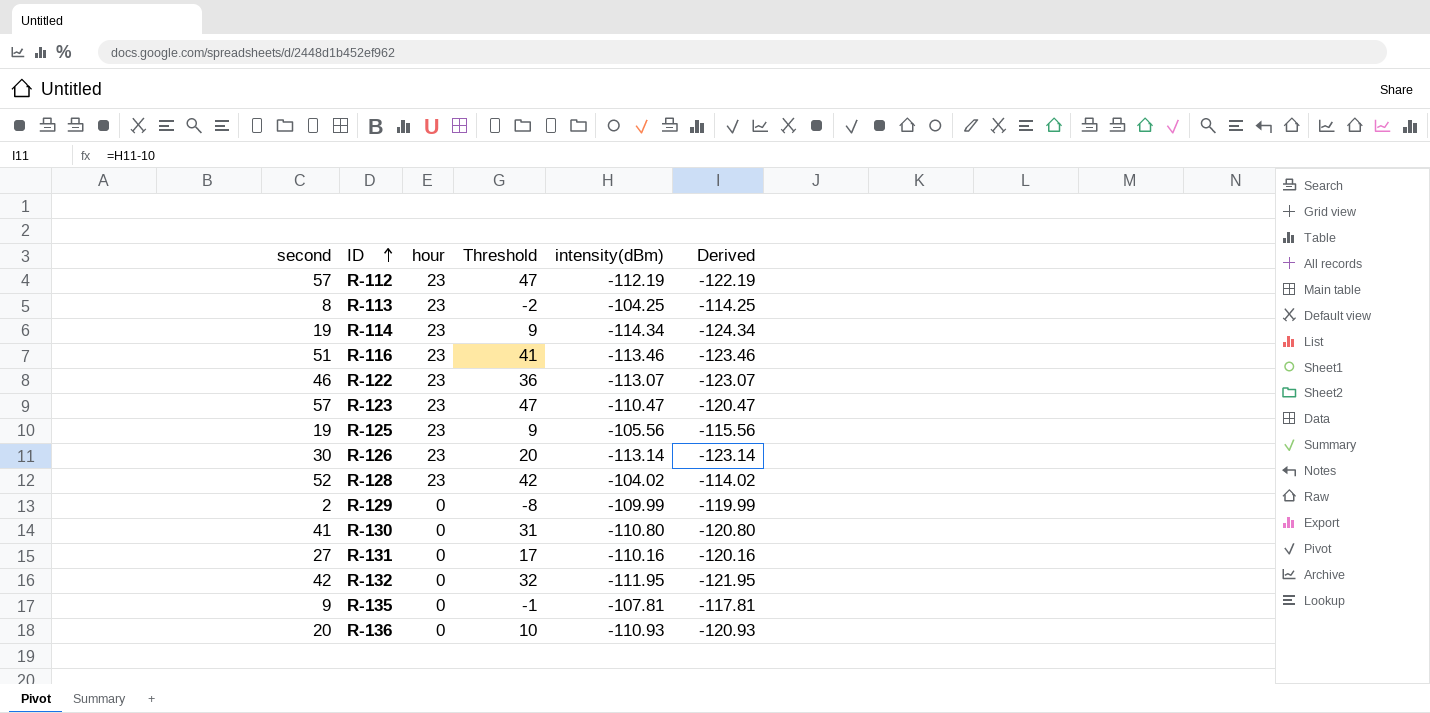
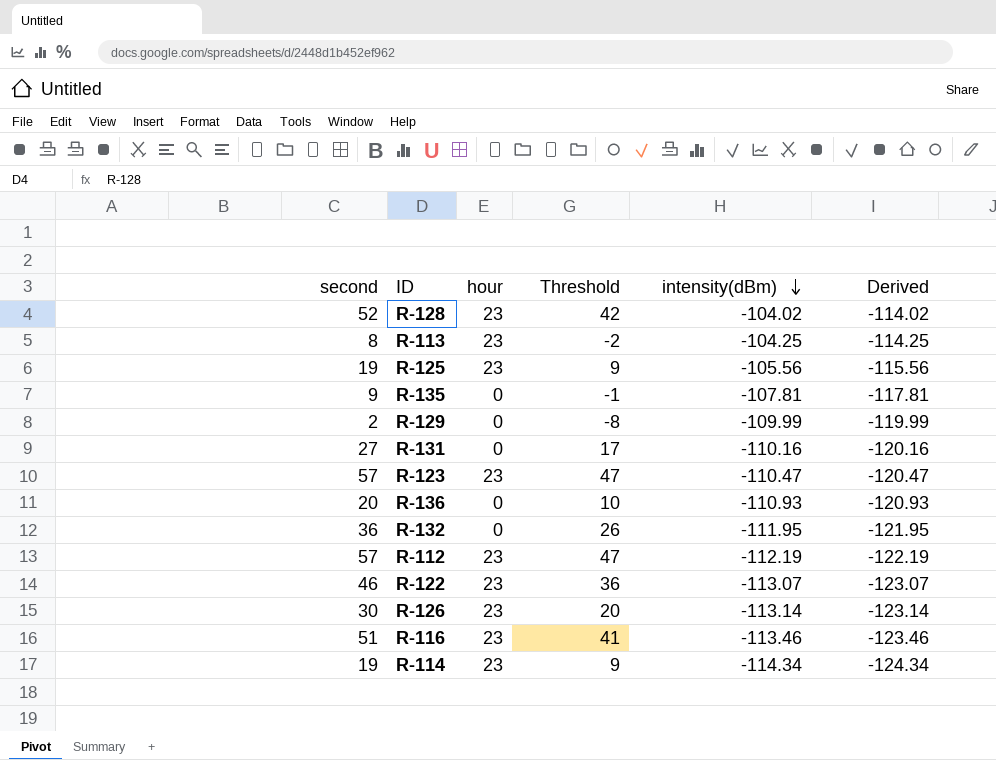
row order: ID ascending -> intensity(dBm) descending
row R-130: 41 | 0 | 31 | -110.80 | -120.80 -> none
R-132 | second: 42 -> 36
R-132 | Threshold: 32 -> 26

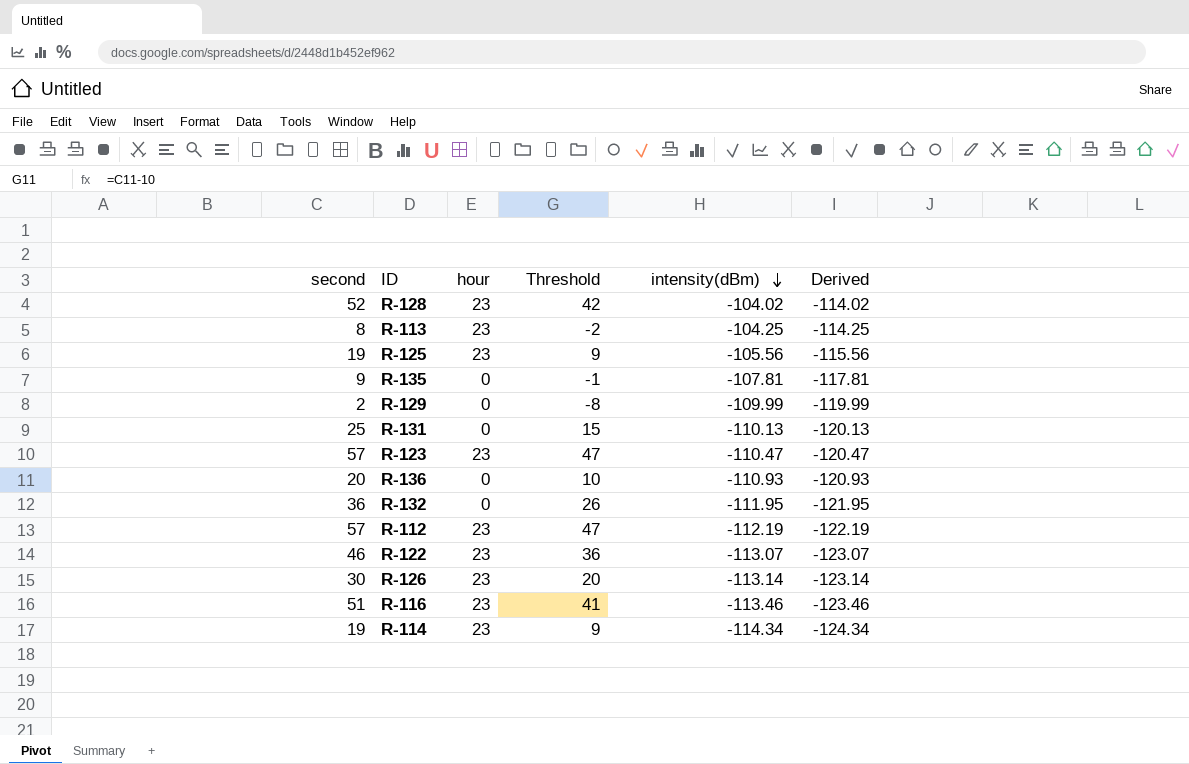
R-131 | second: 27 -> 25
R-131 | Threshold: 17 -> 15
R-131 | intensity(dBm): -110.16 -> -110.13
R-131 | Derived: -120.16 -> -120.13

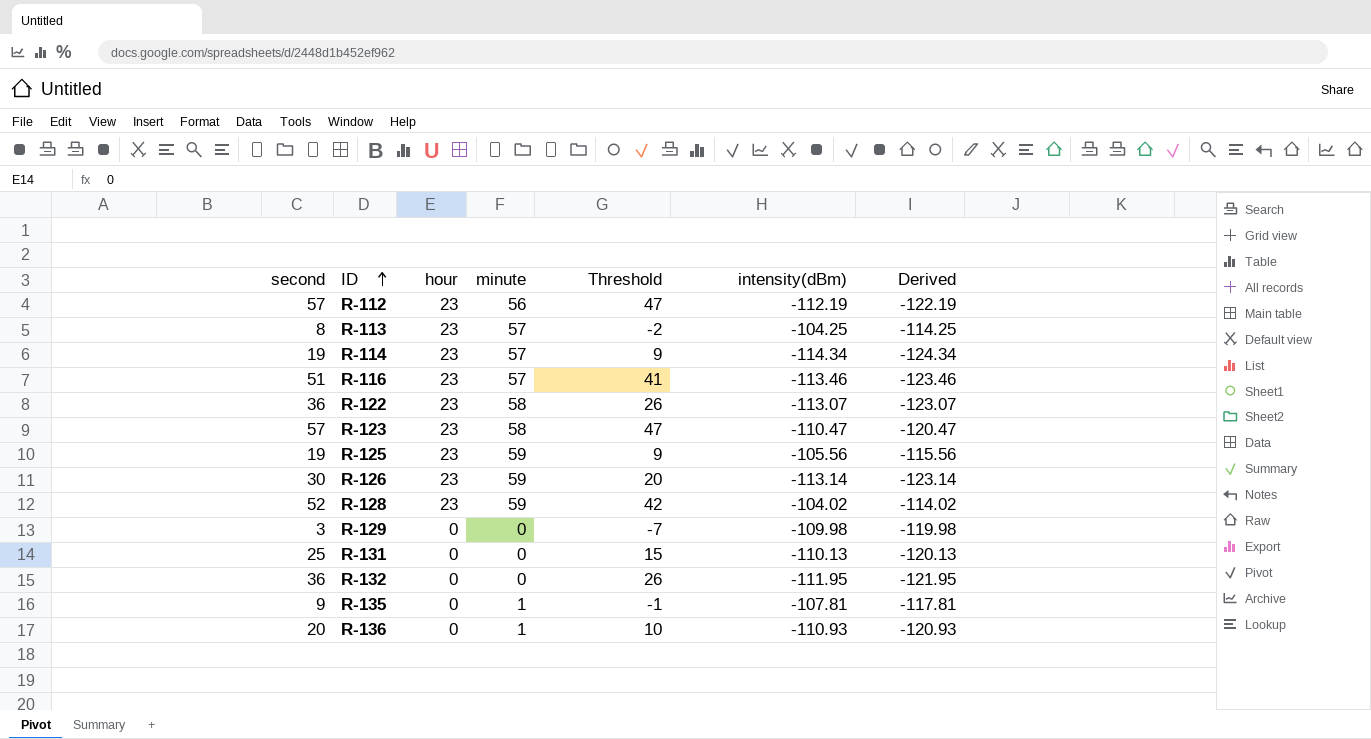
row order: intensity(dBm) descending -> ID ascending
column minute | position: none -> 4
R-122 | second: 46 -> 36
R-122 | Threshold: 36 -> 26
R-129 | second: 2 -> 3
R-129 | Threshold: -8 -> -7
R-129 | intensity(dBm): -109.99 -> -109.98
R-129 | Derived: -119.99 -> -119.98

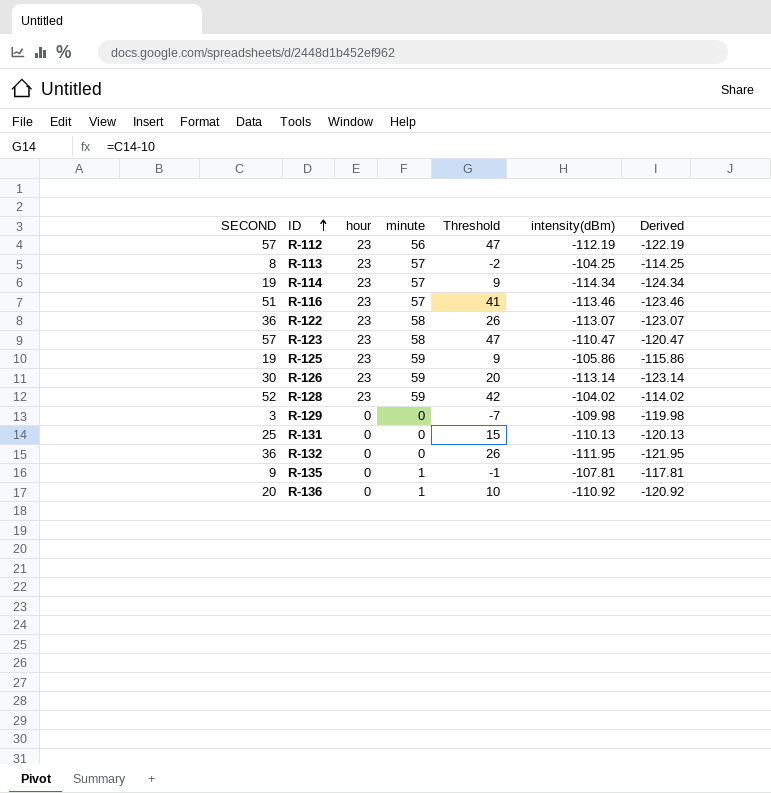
column name: second -> SECOND
R-125 | intensity(dBm): -105.56 -> -105.86
R-125 | Derived: -115.56 -> -115.86
R-136 | intensity(dBm): -110.93 -> -110.92
R-136 | Derived: -120.93 -> -120.92

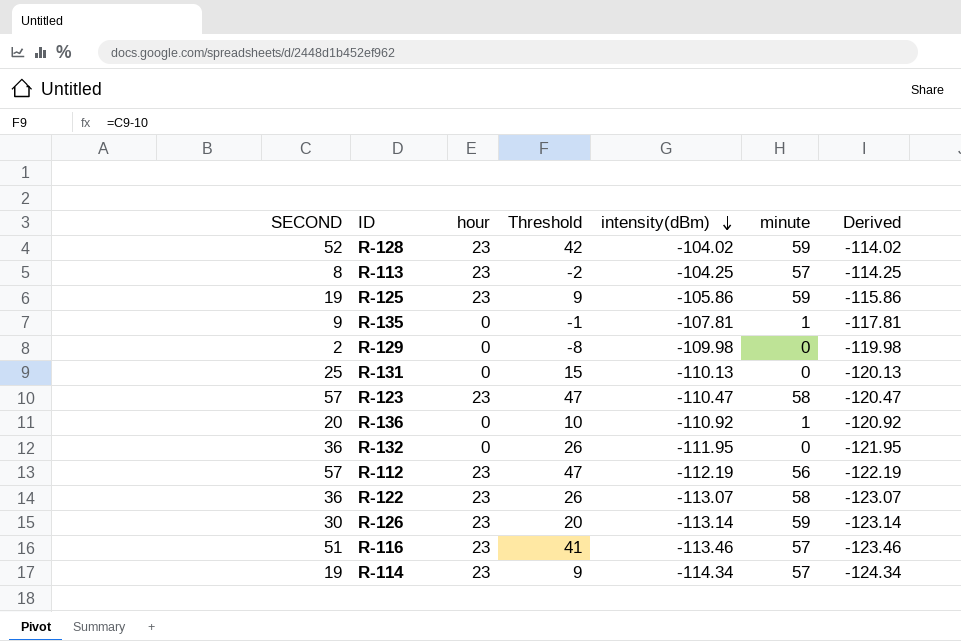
row order: ID ascending -> intensity(dBm) descending
column minute | position: 4 -> 6
R-129 | SECOND: 3 -> 2
R-129 | Threshold: -7 -> -8

